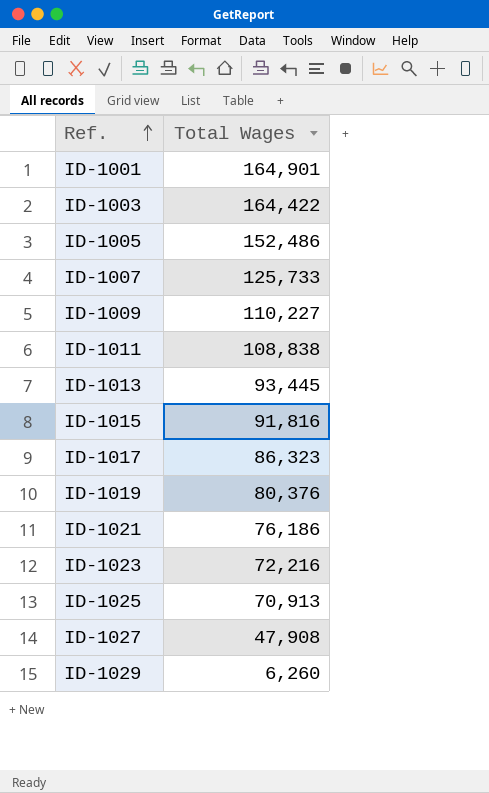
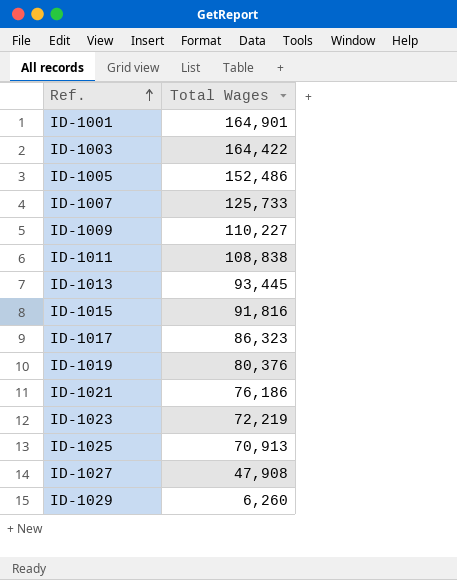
ID-1023 | Total Wages: 72,216 -> 72,219

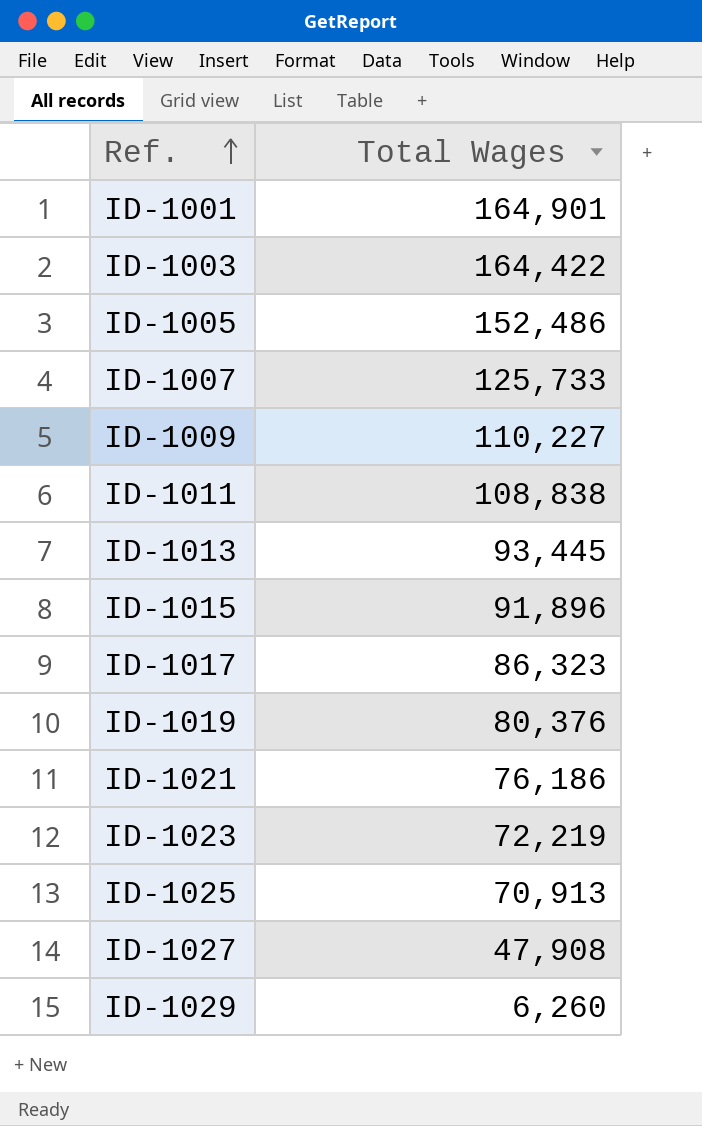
ID-1015 | Total Wages: 91,816 -> 91,896

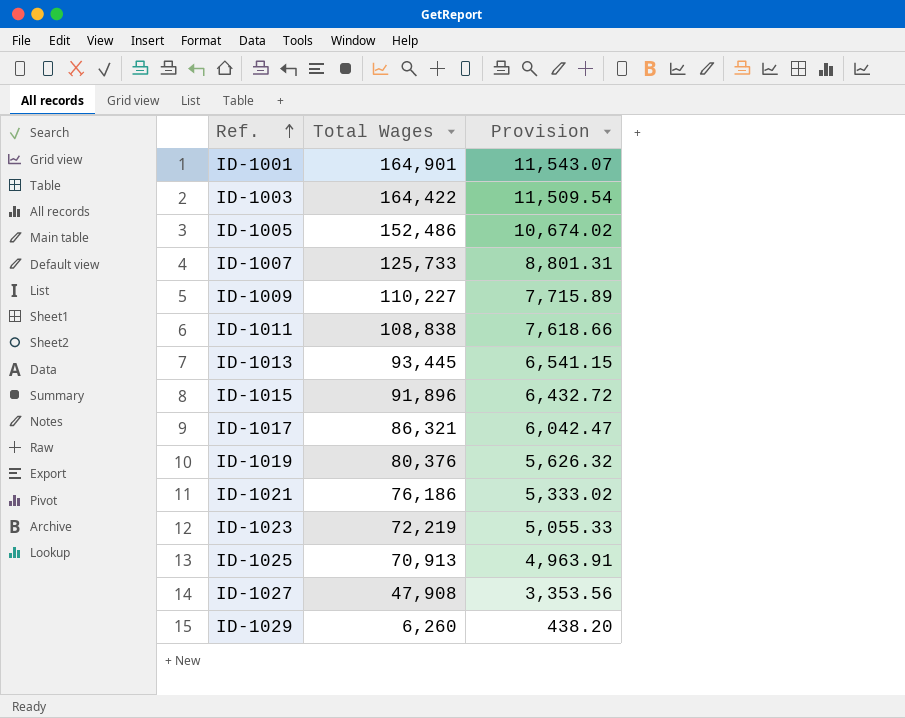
column Provision | formula: none -> [Total Wages] * 0.07
ID-1017 | Total Wages: 86,323 -> 86,321

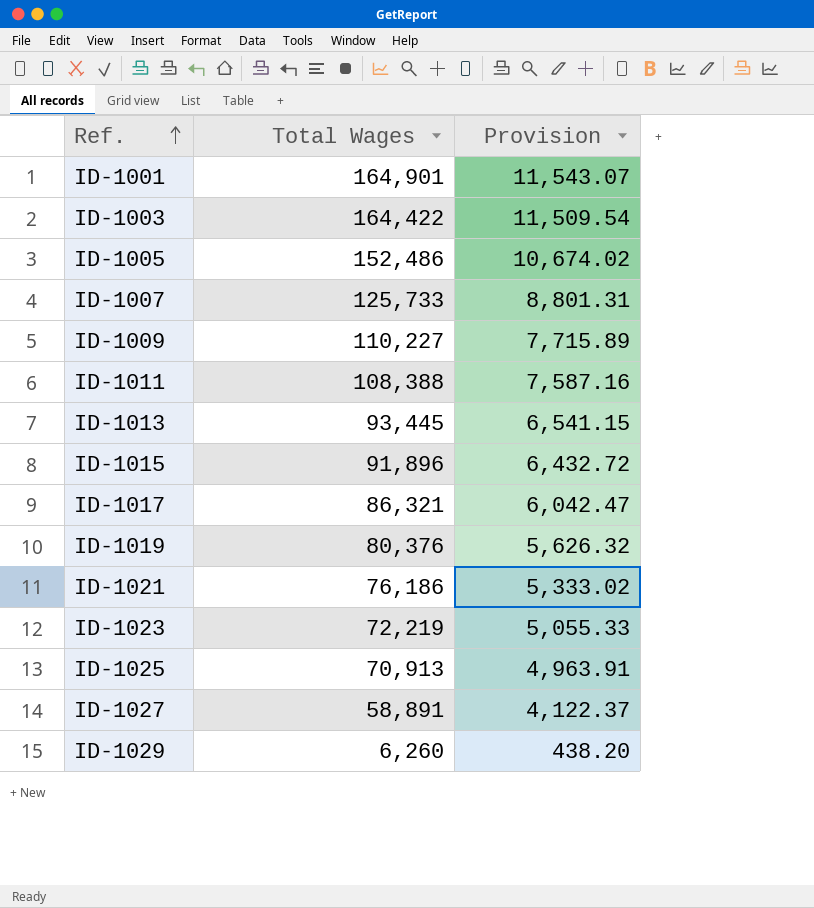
ID-1011 | Total Wages: 108,838 -> 108,388
ID-1011 | Provision: 7,618.66 -> 7,587.16
ID-1027 | Total Wages: 47,908 -> 58,891
ID-1027 | Provision: 3,353.56 -> 4,122.37

